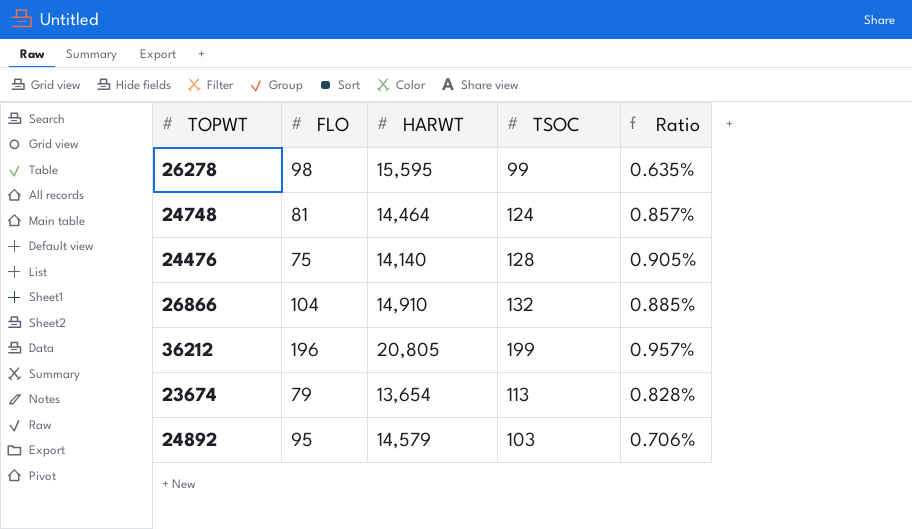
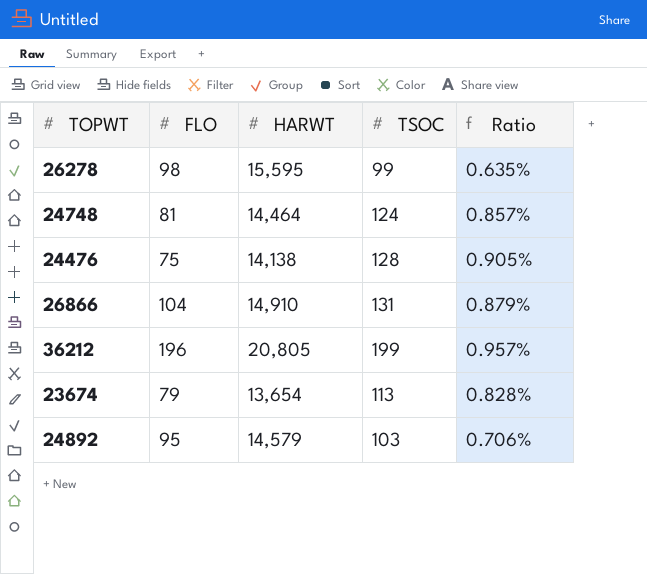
24476 | HARWT: 14,140 -> 14,138
26866 | TSOC: 132 -> 131
26866 | Ratio: 0.885% -> 0.879%

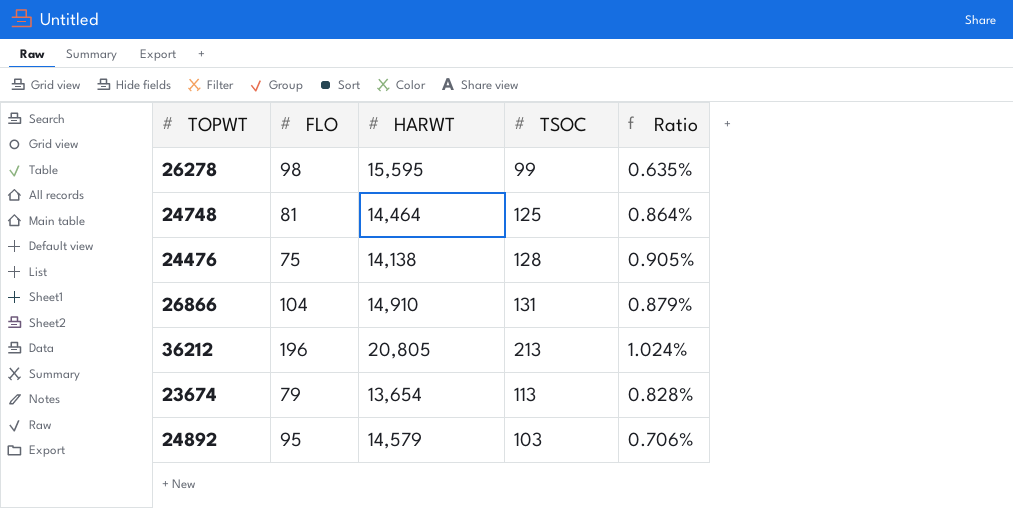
24748 | TSOC: 124 -> 125
24748 | Ratio: 0.857% -> 0.864%
36212 | TSOC: 199 -> 213
36212 | Ratio: 0.957% -> 1.024%

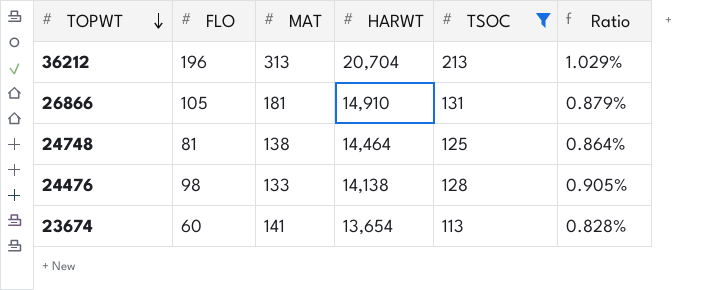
filter: none -> TSOC >= 113
row order: none -> TOPWT descending
column MAT | position: none -> 3
36212 | HARWT: 20,805 -> 20,704
36212 | Ratio: 1.024% -> 1.029%
26866 | FLO: 104 -> 105
24476 | FLO: 75 -> 98
23674 | FLO: 79 -> 60

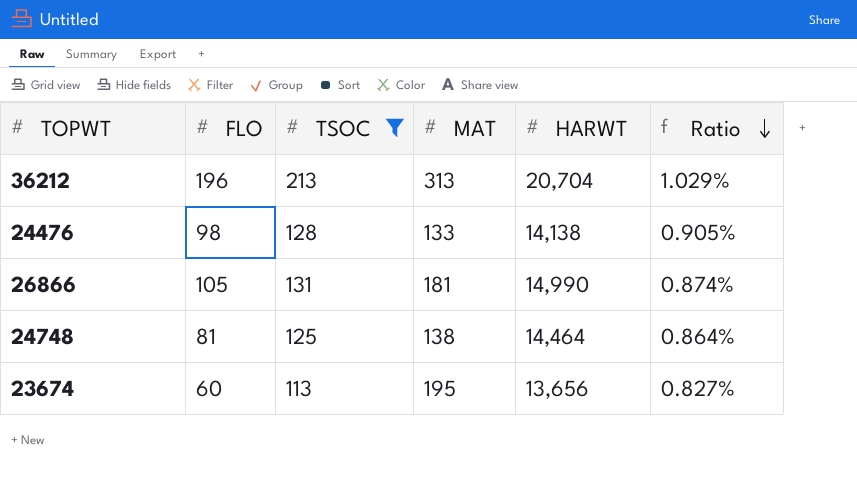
row order: TOPWT descending -> Ratio descending
column TSOC | position: 5 -> 3
26866 | HARWT: 14,910 -> 14,990
26866 | Ratio: 0.879% -> 0.874%
23674 | MAT: 141 -> 195
23674 | HARWT: 13,654 -> 13,656
23674 | Ratio: 0.828% -> 0.827%

